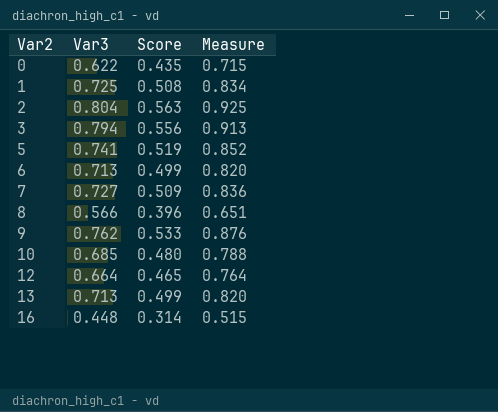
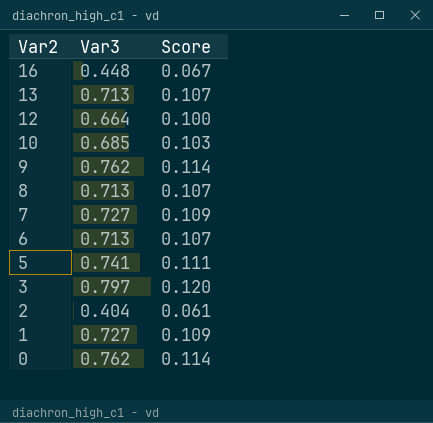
row order: Var2 ascending -> Var2 descending
column Measure | formula: [Var3] * 1.15 -> none
column Score | formula: [Var3] * 0.7 -> [Var3] * 0.15
8 | Var3: 0.566 -> 0.713
3 | Var3: 0.794 -> 0.797
2 | Var3: 0.804 -> 0.404
1 | Var3: 0.725 -> 0.727
0 | Var3: 0.622 -> 0.762

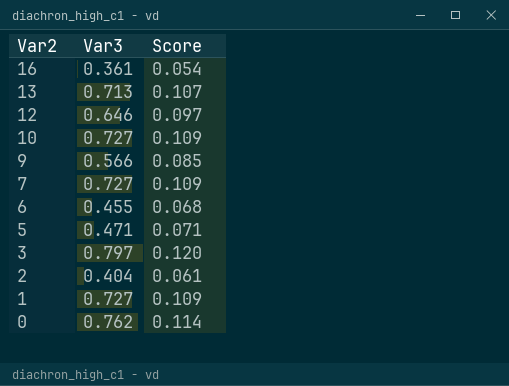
row 8: 0.713 | 0.107 -> none
16 | Var3: 0.448 -> 0.361
16 | Score: 0.067 -> 0.054
12 | Var3: 0.664 -> 0.646
12 | Score: 0.100 -> 0.097
10 | Var3: 0.685 -> 0.727
10 | Score: 0.103 -> 0.109
9 | Var3: 0.762 -> 0.566
9 | Score: 0.114 -> 0.085
6 | Var3: 0.713 -> 0.455
6 | Score: 0.107 -> 0.068
5 | Var3: 0.741 -> 0.471
5 | Score: 0.111 -> 0.071

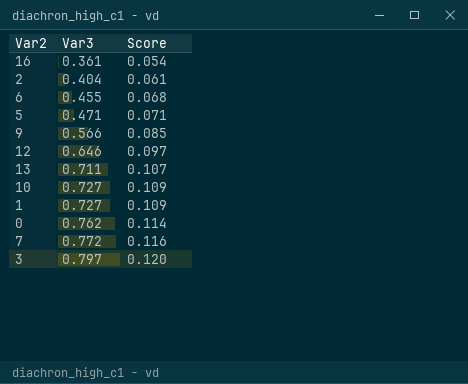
row order: Var2 descending -> Var3 ascending
13 | Var3: 0.713 -> 0.711
7 | Var3: 0.727 -> 0.772
7 | Score: 0.109 -> 0.116

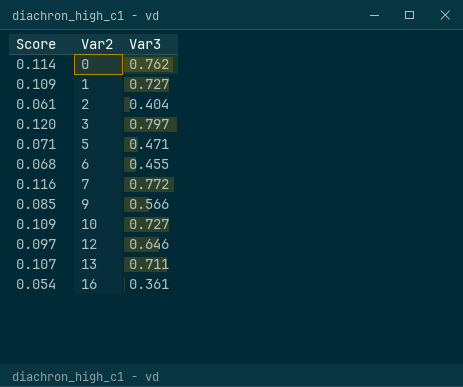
row order: Var3 ascending -> Var2 ascending
column Score | position: 3 -> 1

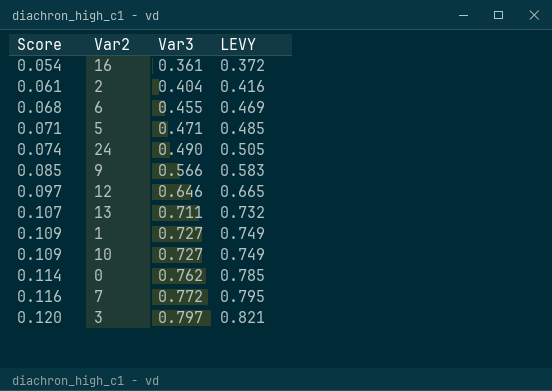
row order: Var2 ascending -> Score ascending
column LEVY | formula: none -> [Var3] * 1.03
row 24: none -> 0.074 | 0.490 | 0.505

